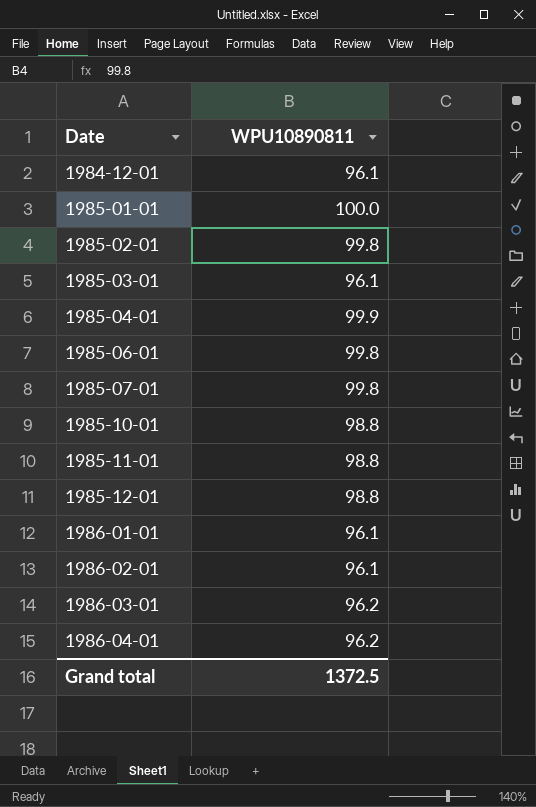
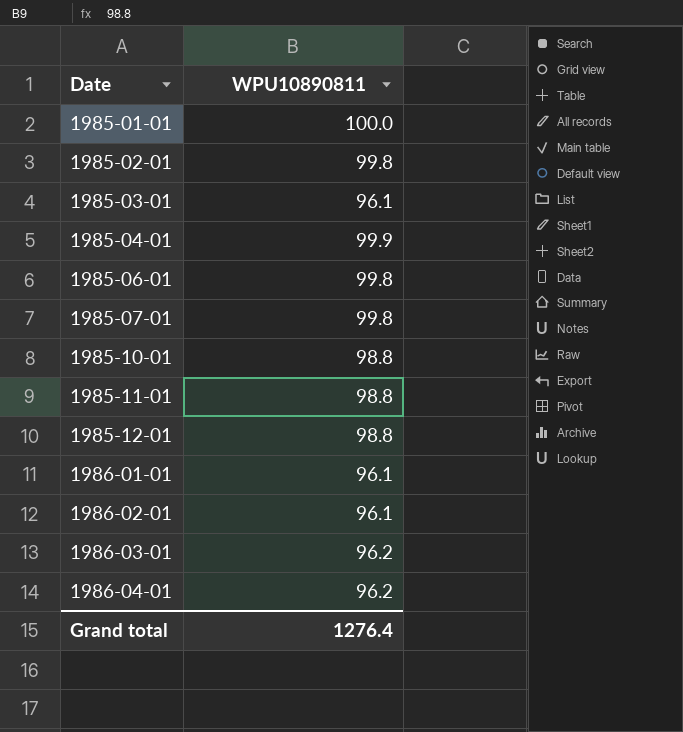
row 1984-12-01: 96.1 -> none
Grand total | WPU10890811: 1372.5 -> 1276.4

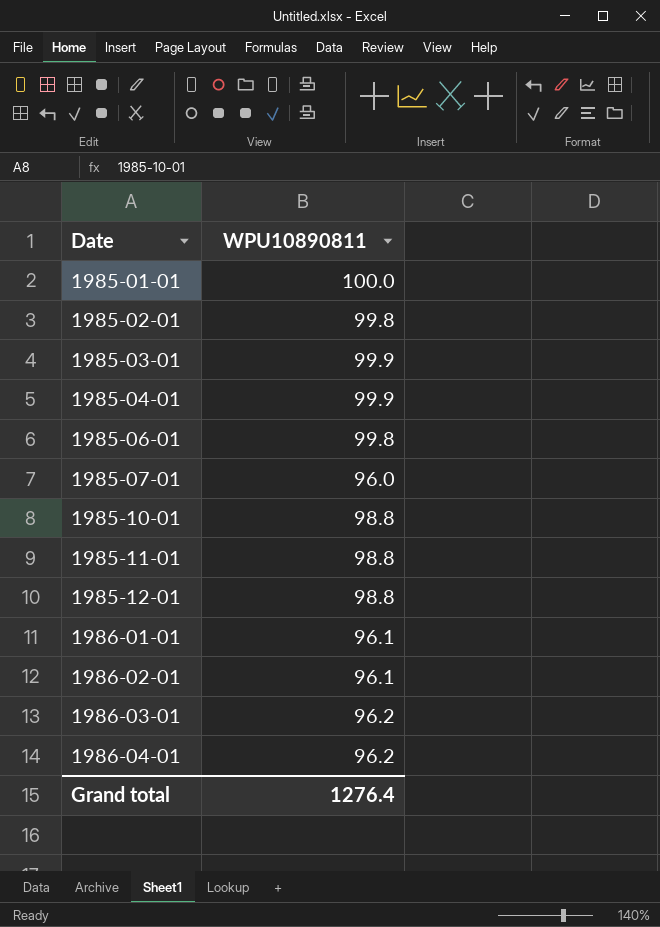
1985-03-01 | WPU10890811: 96.1 -> 99.9
1985-07-01 | WPU10890811: 99.8 -> 96.0

